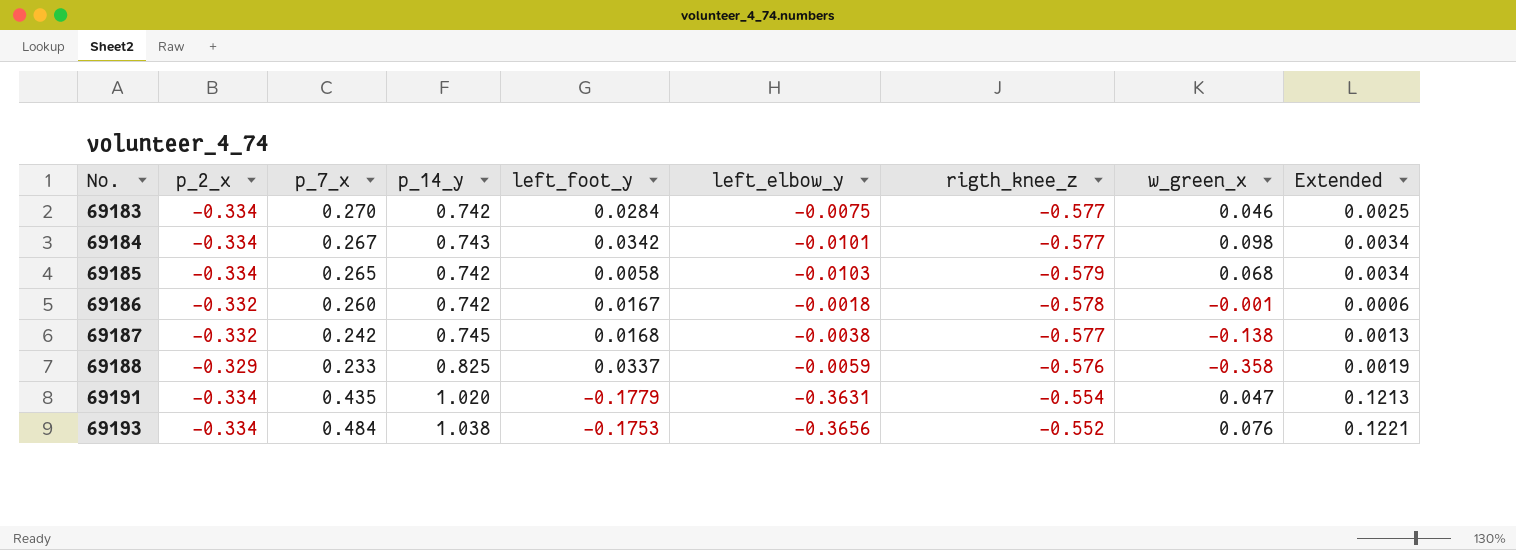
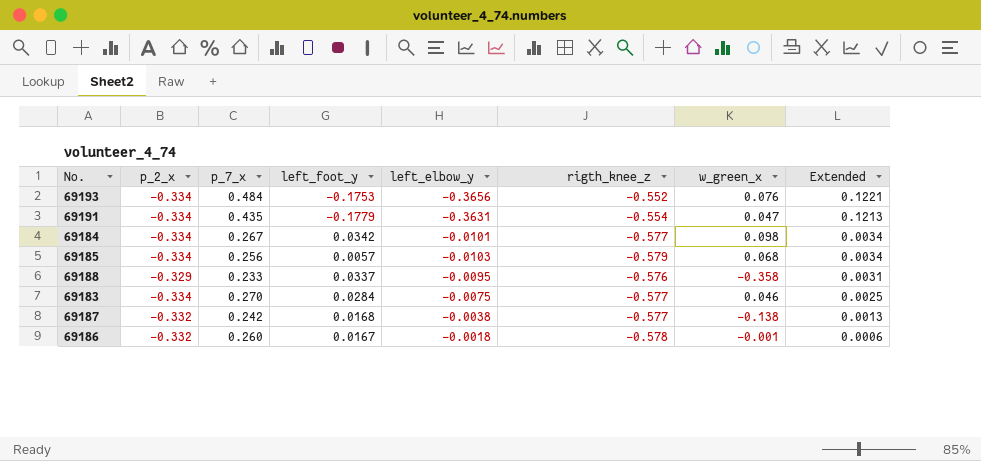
row order: No. ascending -> Extended descending
column p_14_y | position: 4 -> none
69185 | p_7_x: 0.265 -> 0.256
69185 | left_foot_y: 0.0058 -> 0.0057
69188 | left_elbow_y: -0.0059 -> -0.0095
69188 | Extended: 0.0019 -> 0.0031

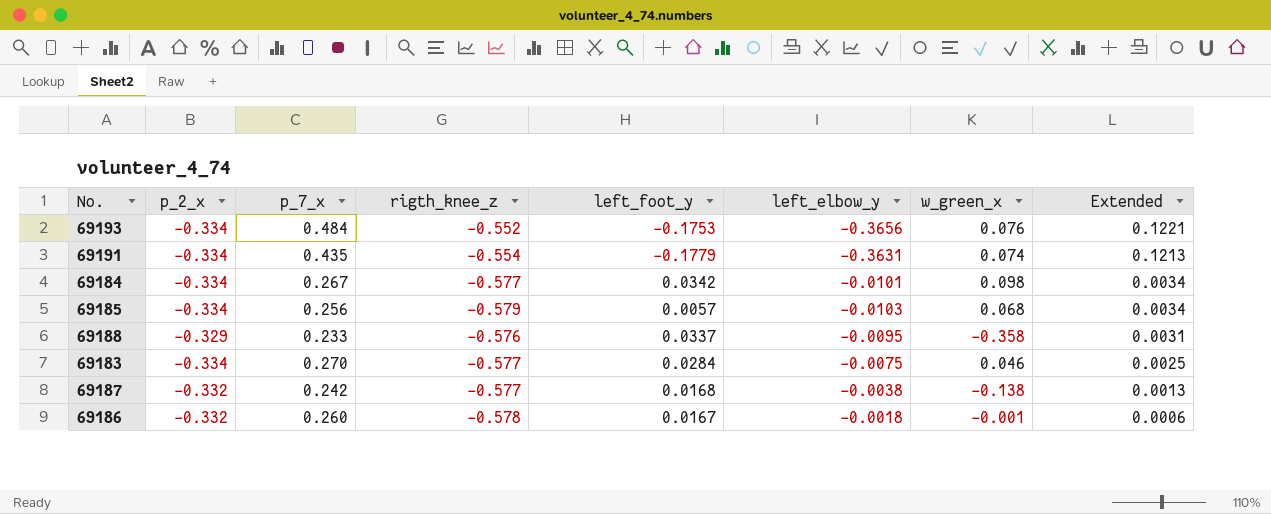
column rigth_knee_z | position: 6 -> 4
69191 | w_green_x: 0.047 -> 0.074

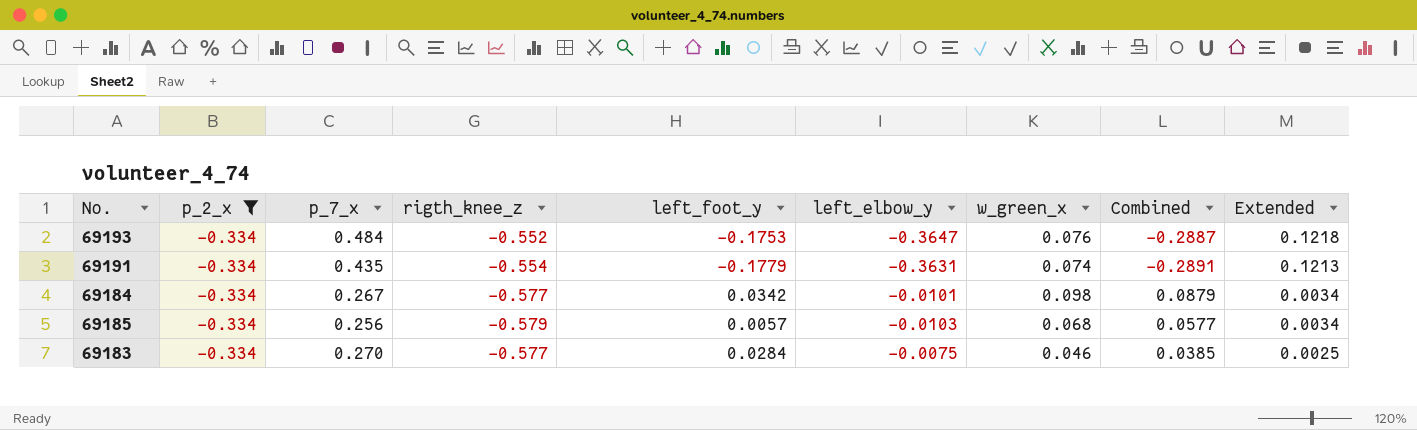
filter: none -> p_2_x = -0.334
column Combined | formula: none -> [left_elbow_y] + [w_green_x]
69193 | left_elbow_y: -0.3656 -> -0.3647
69193 | Extended: 0.1221 -> 0.1218

